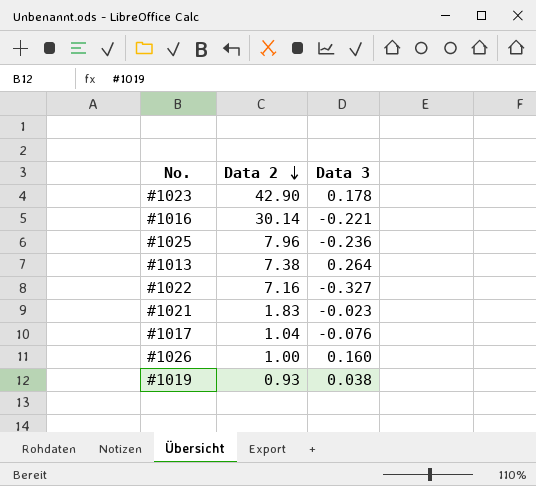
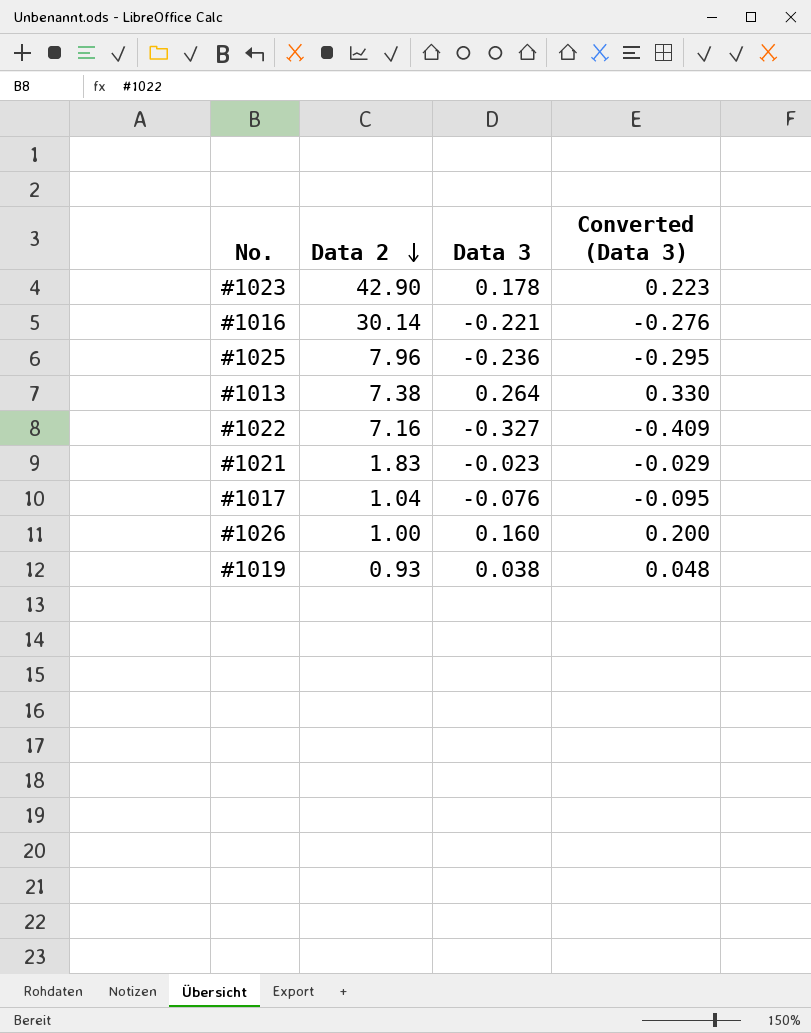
column Converted (Data 3) | formula: none -> [Data 3] * 1.25

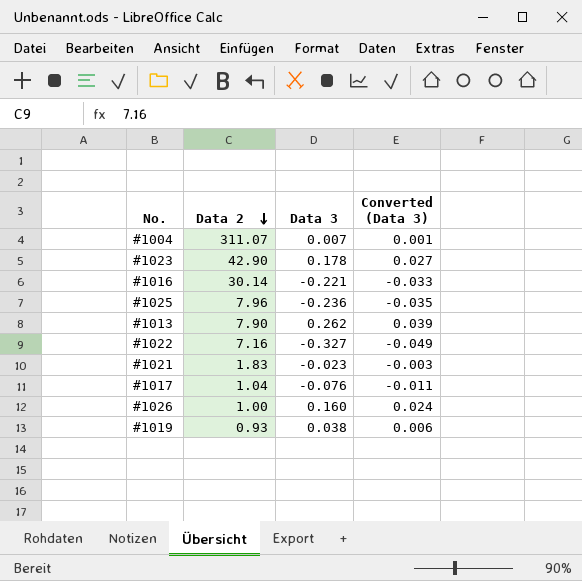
column Converted (Data 3) | formula: [Data 3] * 1.25 -> [Data 3] * 0.15
row #1004: none -> 311.07 | 0.007 | 0.001
#1013 | Data 2: 7.38 -> 7.90
#1013 | Data 3: 0.264 -> 0.262

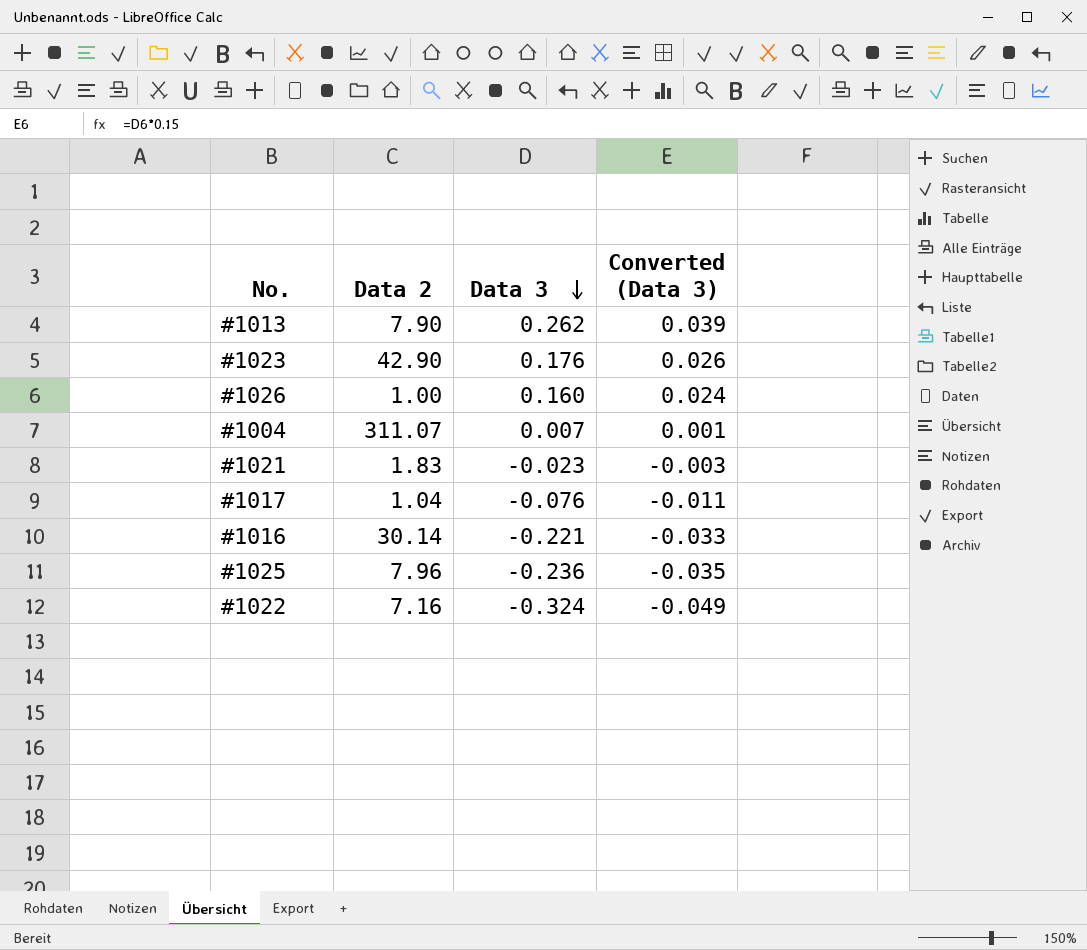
row order: Data 2 descending -> Data 3 descending
row #1019: 0.93 | 0.038 | 0.006 -> none
#1023 | Data 3: 0.178 -> 0.176
#1023 | Converted (Data 3): 0.027 -> 0.026
#1022 | Data 3: -0.327 -> -0.324

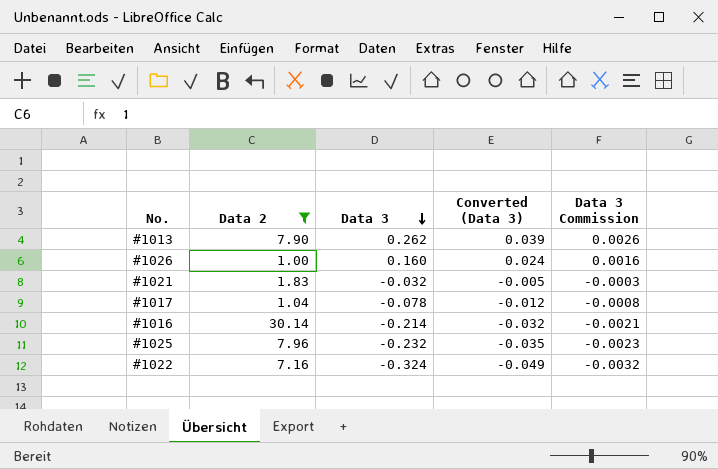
filter: none -> Data 2 <= 30.14
column Data 3 Commission | formula: none -> [Data 3] * 0.01
#1021 | Data 3: -0.023 -> -0.032
#1021 | Converted (Data 3): -0.003 -> -0.005
#1017 | Data 3: -0.076 -> -0.078
#1017 | Converted (Data 3): -0.011 -> -0.012
#1016 | Data 3: -0.221 -> -0.214
#1016 | Converted (Data 3): -0.033 -> -0.032
#1025 | Data 3: -0.236 -> -0.232

